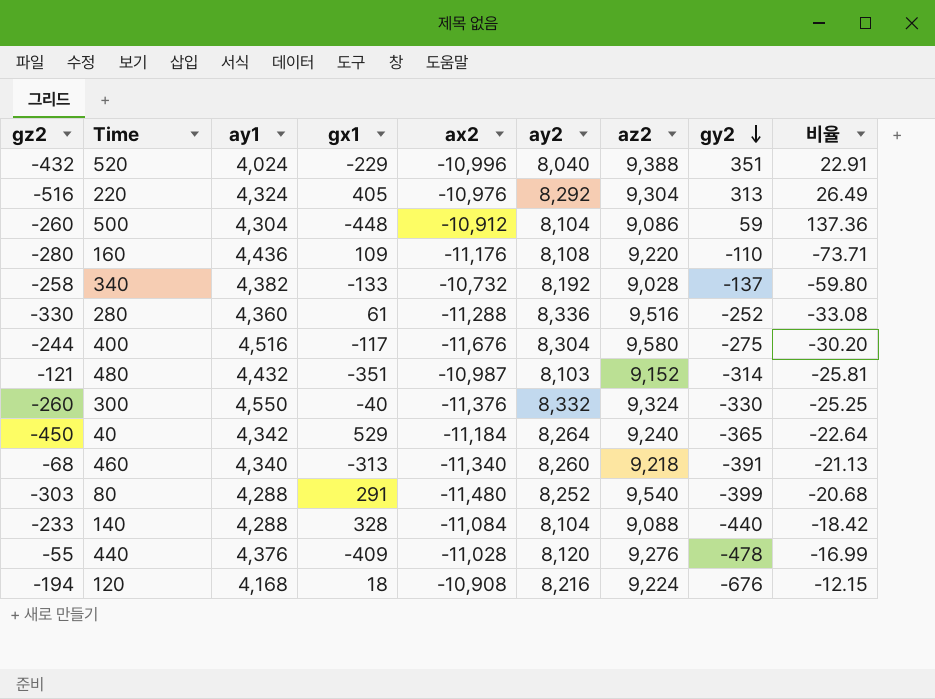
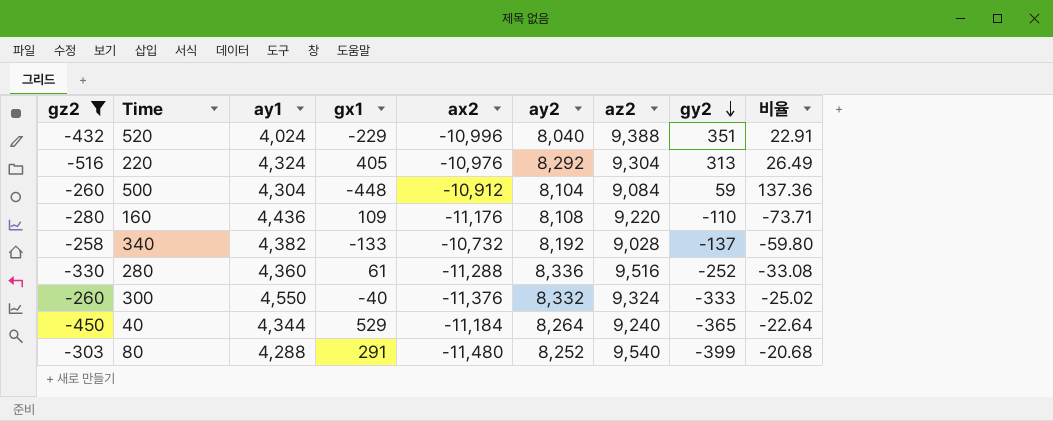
filter: none -> gz2 <= -258
500 | az2: 9,086 -> 9,084
300 | gy2: -330 -> -333
300 | 비율: -25.25 -> -25.02
40 | ay1: 4,342 -> 4,344

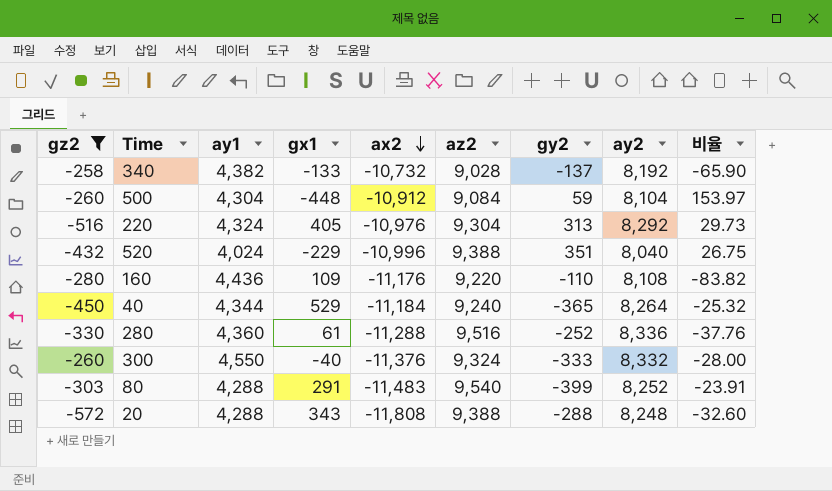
row order: gy2 descending -> ax2 descending
column ay2 | position: 6 -> 8
column 비율 | formula: [ay2] / [gy2] -> [az2] / [gy2]
80 | ax2: -11,480 -> -11,483
row 20: none -> -572 | 4,288 | 343 | -11,808 | 9,388 | -288 | 8,248 | -32.60

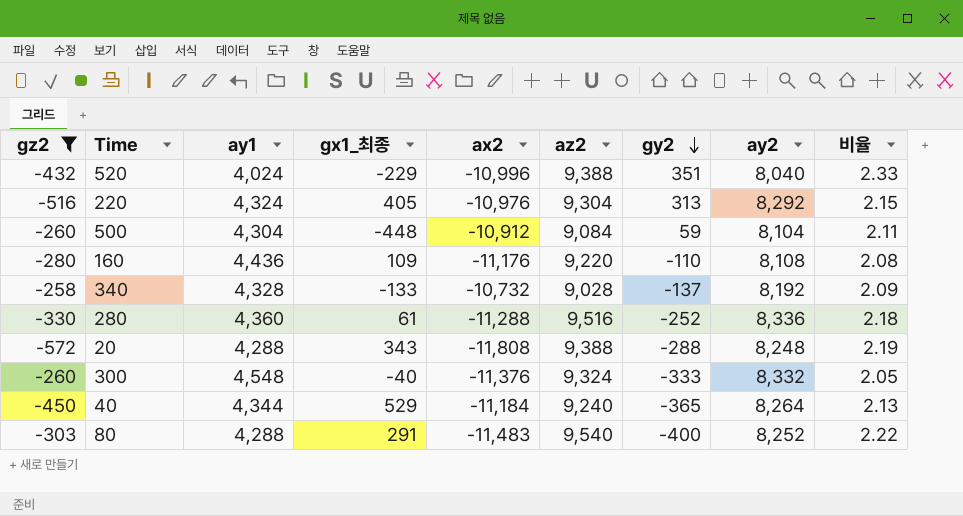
row order: ax2 descending -> gy2 descending
column name: gx1 -> gx1_최종
column 비율 | formula: [az2] / [gy2] -> [az2] / [ay1]
340 | ay1: 4,382 -> 4,328
300 | ay1: 4,550 -> 4,548
80 | gy2: -399 -> -400

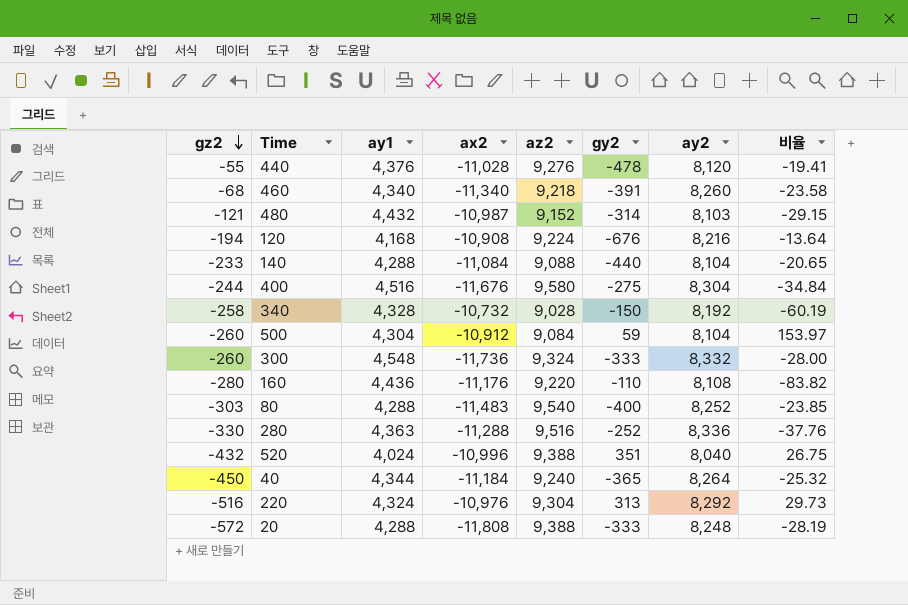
filter: gz2 <= -258 -> none
row order: gy2 descending -> gz2 descending
column gx1_최종 | position: 4 -> none
column 비율 | formula: [az2] / [ay1] -> [az2] / [gy2]
340 | gy2: -137 -> -150
300 | ax2: -11,376 -> -11,736
280 | ay1: 4,360 -> 4,363
20 | gy2: -288 -> -333

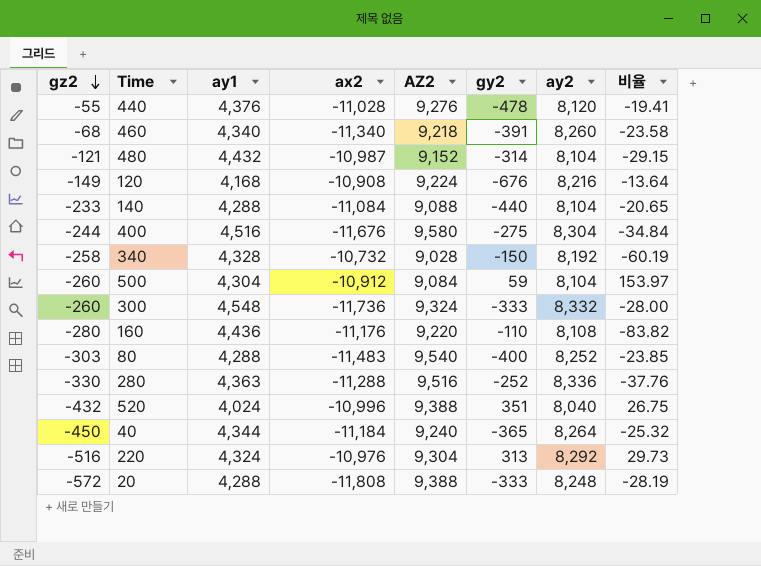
column name: az2 -> AZ2
480 | ay2: 8,103 -> 8,104
120 | gz2: -194 -> -149

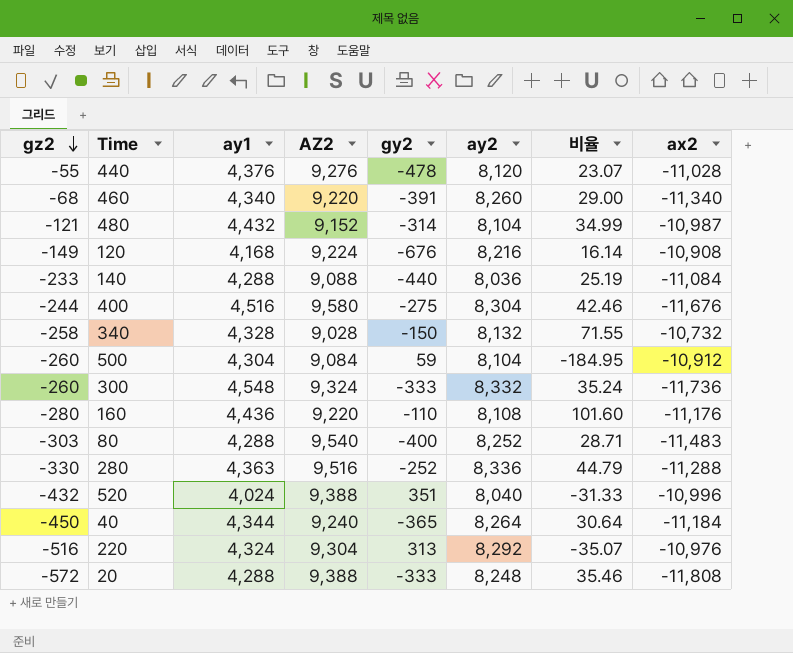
column 비율 | formula: [AZ2] / [gy2] -> [ax2] / [gy2]
column ax2 | position: 4 -> 8
460 | AZ2: 9,218 -> 9,220
140 | ay2: 8,104 -> 8,036
340 | ay2: 8,192 -> 8,132

